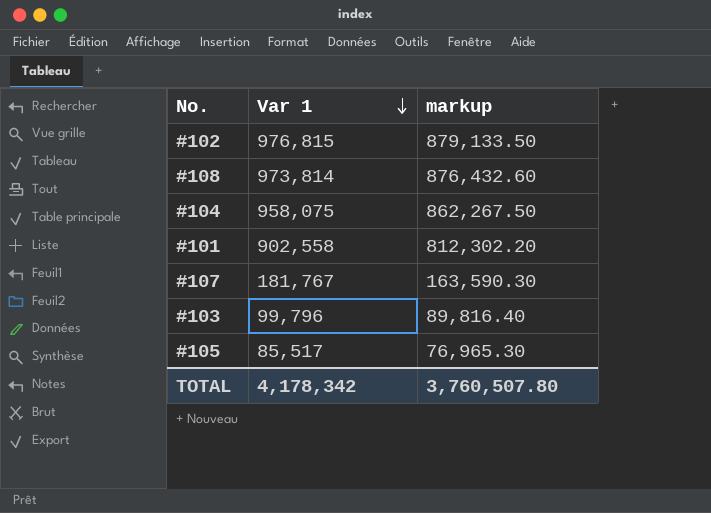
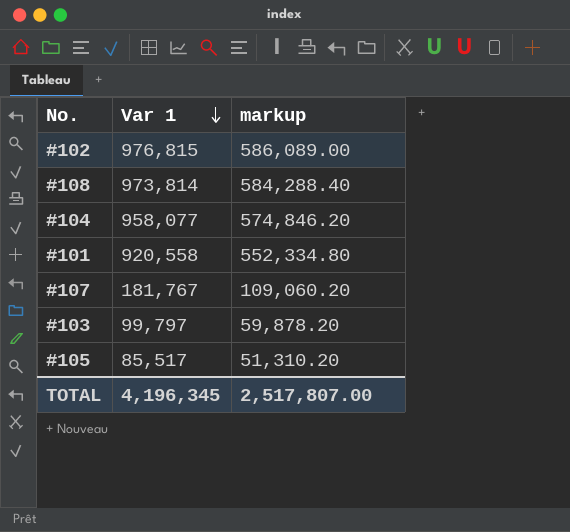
column markup | formula: [Var 1] * 0.9 -> [Var 1] * 0.6
#104 | Var 1: 958,075 -> 958,077
#101 | Var 1: 902,558 -> 920,558
#103 | Var 1: 99,796 -> 99,797
TOTAL | Var 1: 4,178,342 -> 4,196,345
TOTAL | markup: 3,760,507.80 -> 2,517,807.00

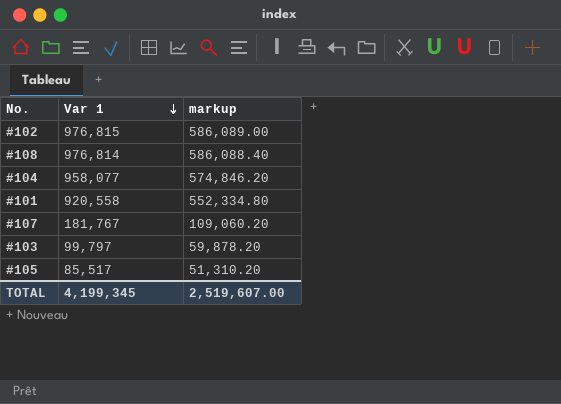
#108 | Var 1: 973,814 -> 976,814
#108 | markup: 584,288.40 -> 586,088.40
TOTAL | Var 1: 4,196,345 -> 4,199,345
TOTAL | markup: 2,517,807.00 -> 2,519,607.00

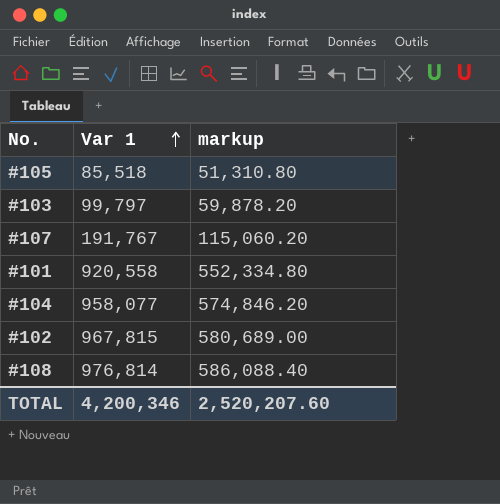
row order: Var 1 descending -> Var 1 ascending
#105 | Var 1: 85,517 -> 85,518
#105 | markup: 51,310.20 -> 51,310.80
#107 | Var 1: 181,767 -> 191,767
#107 | markup: 109,060.20 -> 115,060.20
#102 | Var 1: 976,815 -> 967,815
#102 | markup: 586,089.00 -> 580,689.00
TOTAL | Var 1: 4,199,345 -> 4,200,346
TOTAL | markup: 2,519,607.00 -> 2,520,207.60

